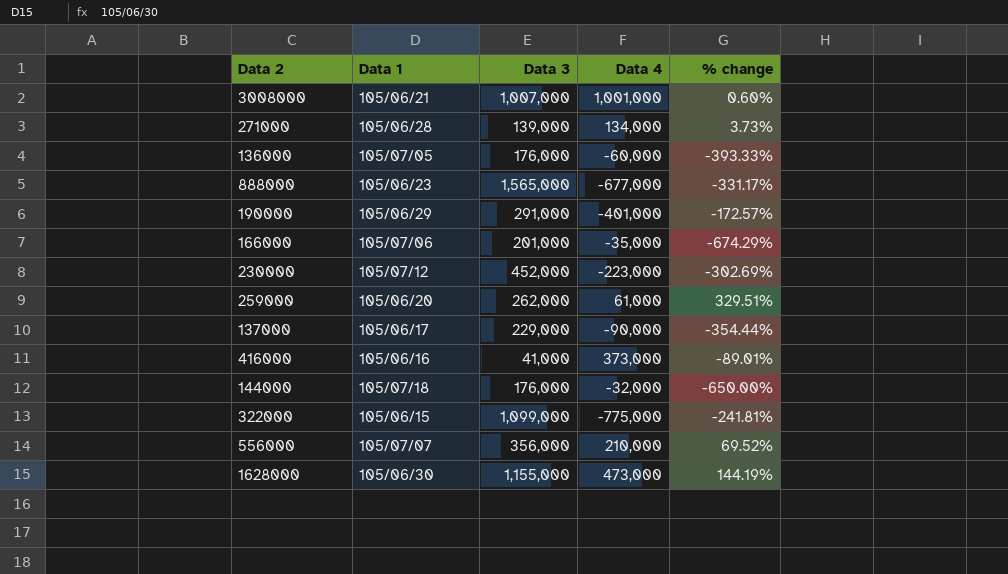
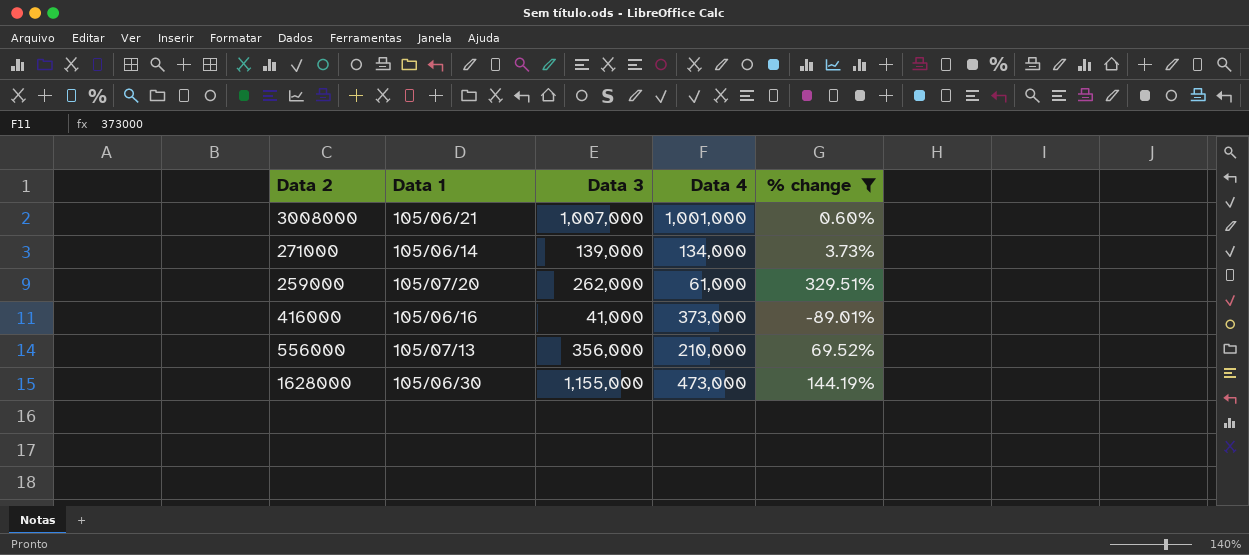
filter: none -> % change >= -89.01%
271000 | Data 1: 105/06/28 -> 105/06/14
259000 | Data 1: 105/06/20 -> 105/07/20
556000 | Data 1: 105/07/07 -> 105/07/13

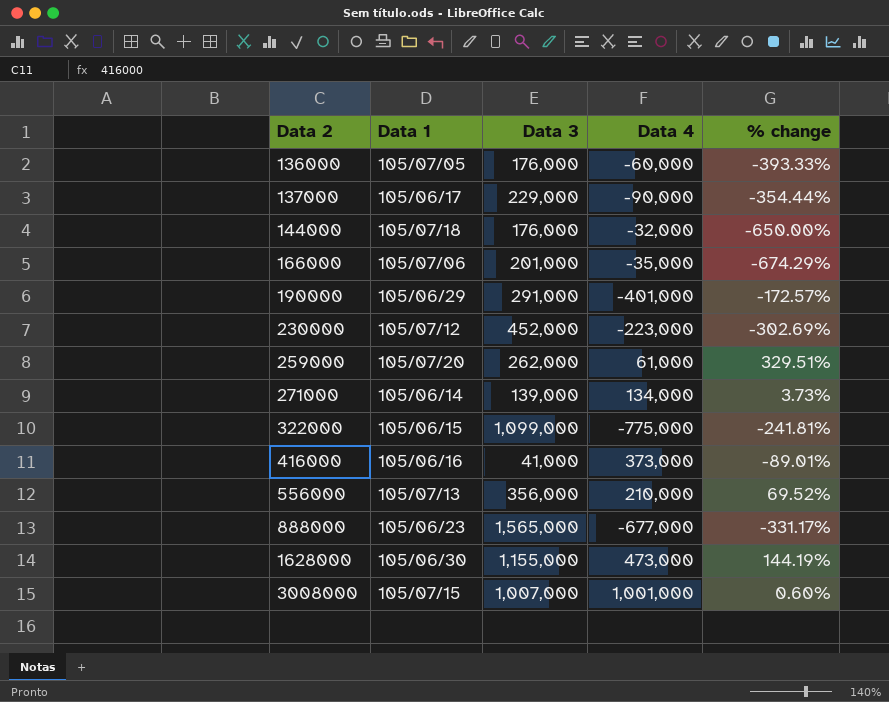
filter: % change >= -89.01% -> none
row order: none -> Data 2 ascending
3008000 | Data 1: 105/06/21 -> 105/07/15

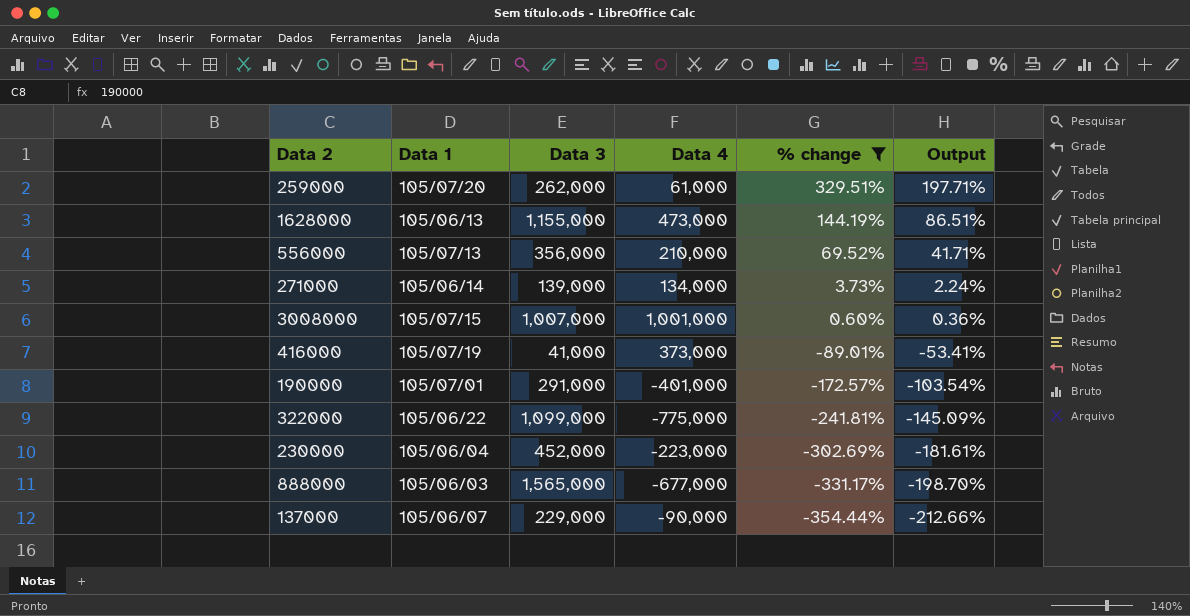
filter: none -> % change >= -354.44%
row order: Data 2 ascending -> % change descending
column Output | formula: none -> [% change] * 0.6
1628000 | Data 1: 105/06/30 -> 105/06/13
416000 | Data 1: 105/06/16 -> 105/07/19
190000 | Data 1: 105/06/29 -> 105/07/01
322000 | Data 1: 105/06/15 -> 105/06/22
230000 | Data 1: 105/07/12 -> 105/06/04
888000 | Data 1: 105/06/23 -> 105/06/03
137000 | Data 1: 105/06/17 -> 105/06/07

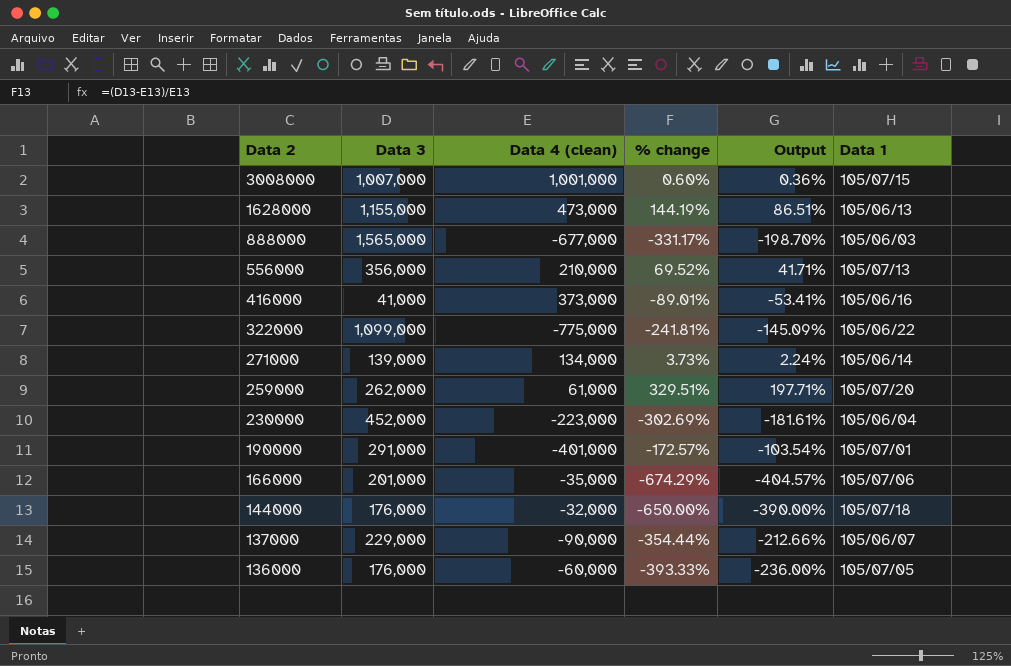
filter: % change >= -354.44% -> none
row order: % change descending -> Data 2 descending
column name: Data 4 -> Data 4 (clean)
column Data 1 | position: 2 -> 6
416000 | Data 1: 105/07/19 -> 105/06/16

